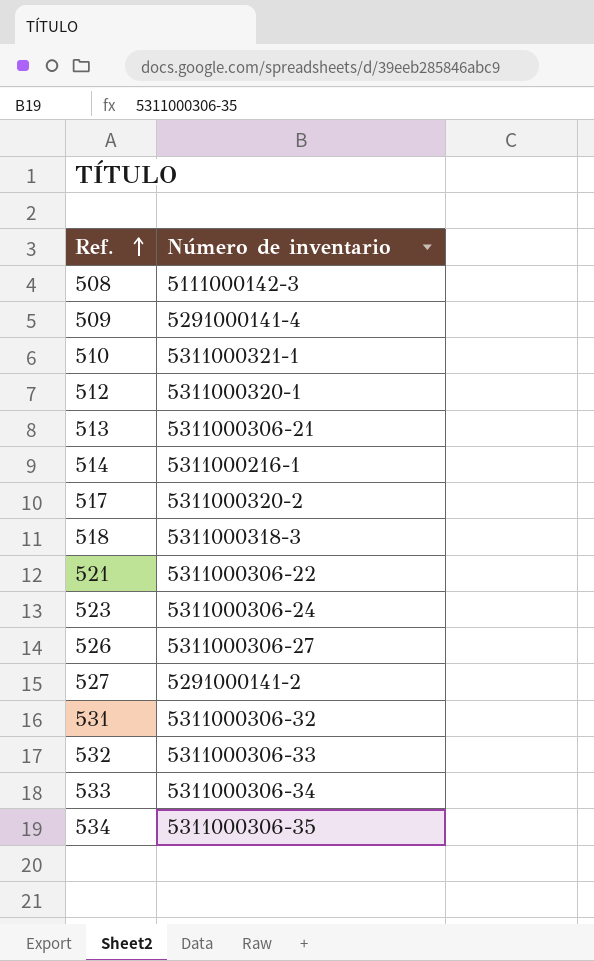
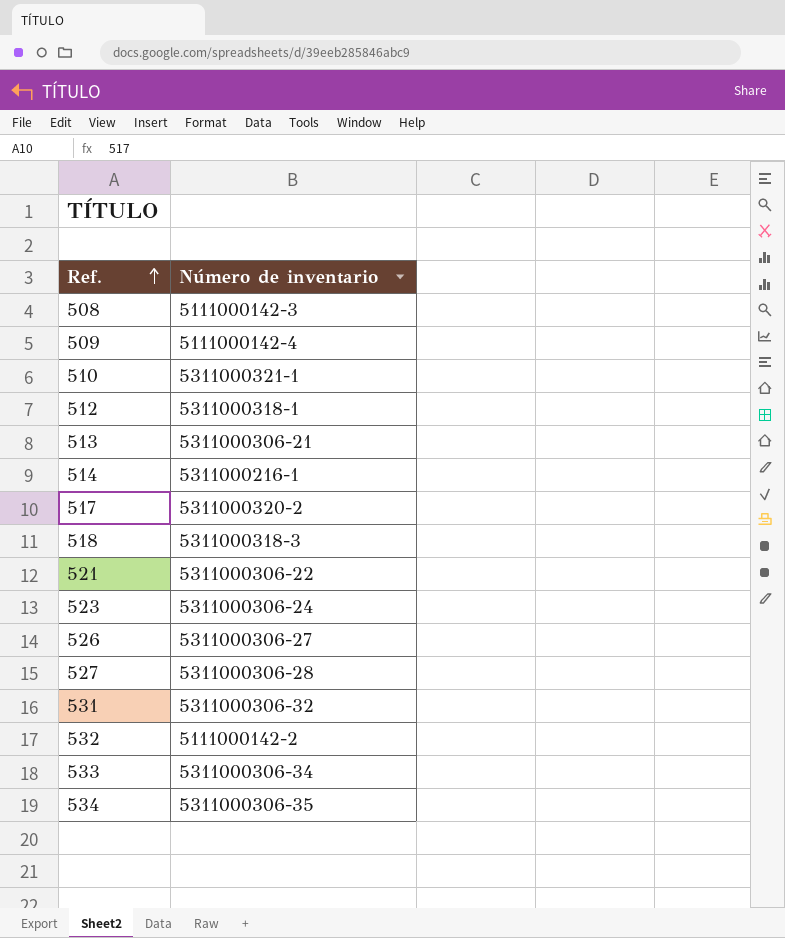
509 | Número de inventario: 5291000141-4 -> 5111000142-4
512 | Número de inventario: 5311000320-1 -> 5311000318-1
527 | Número de inventario: 5291000141-2 -> 5311000306-28
532 | Número de inventario: 5311000306-33 -> 5111000142-2

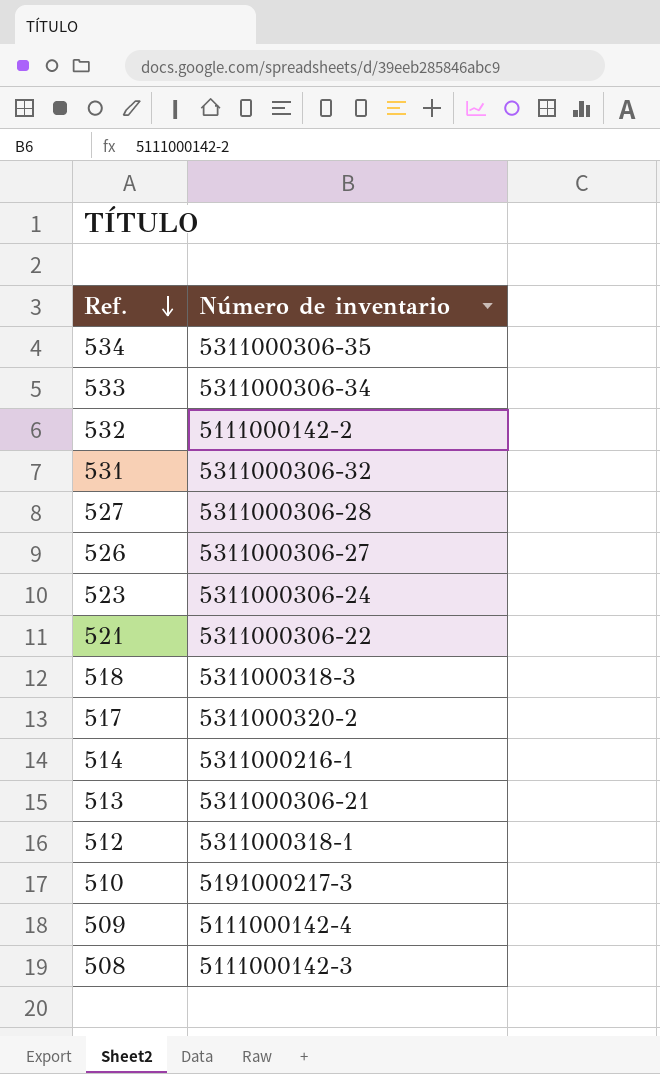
row order: Ref. ascending -> Ref. descending
510 | Número de inventario: 5311000321-1 -> 5191000217-3

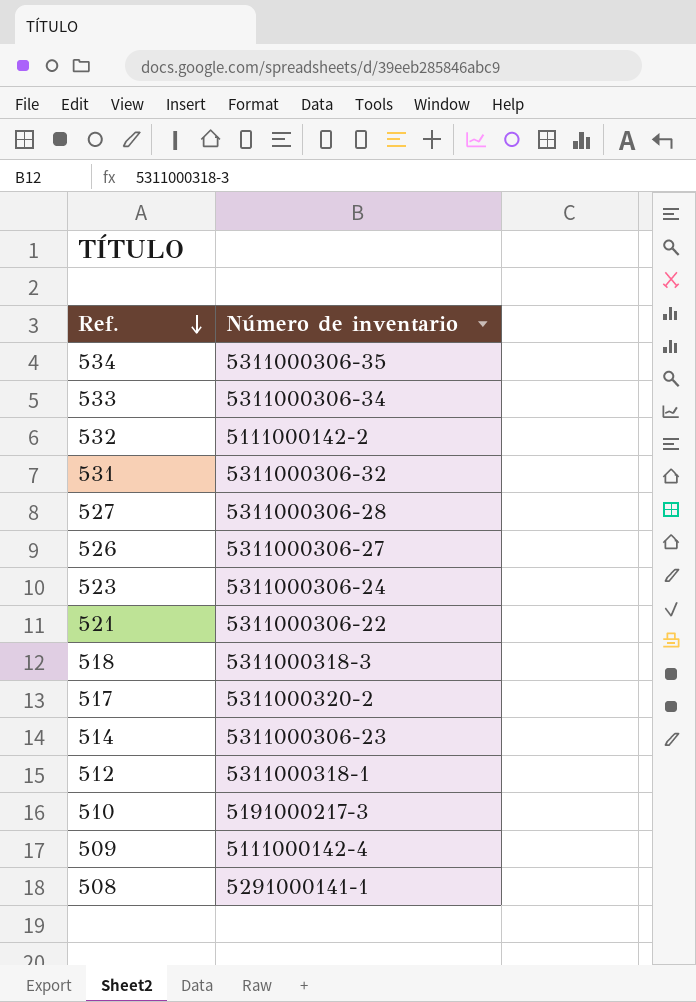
row 513: 5311000306-21 -> none
514 | Número de inventario: 5311000216-1 -> 5311000306-23
508 | Número de inventario: 5111000142-3 -> 5291000141-1

